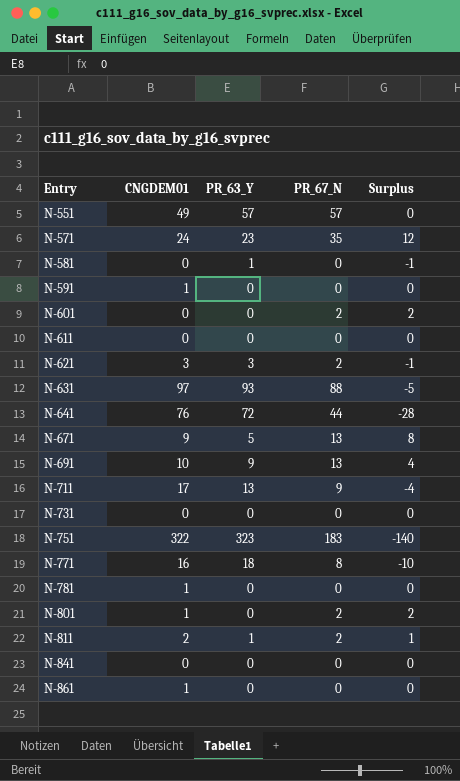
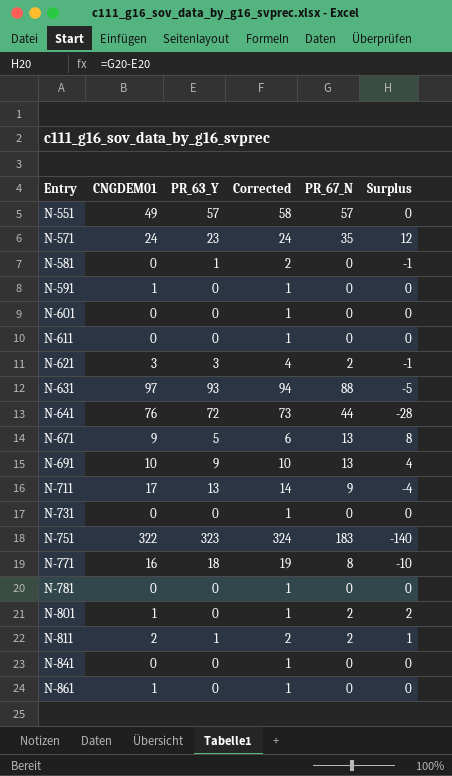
column Corrected | formula: none -> [PR_63_Y] + 1
N-601 | PR_67_N: 2 -> 0
N-601 | Surplus: 2 -> 0
N-781 | CNGDEM01: 1 -> 0

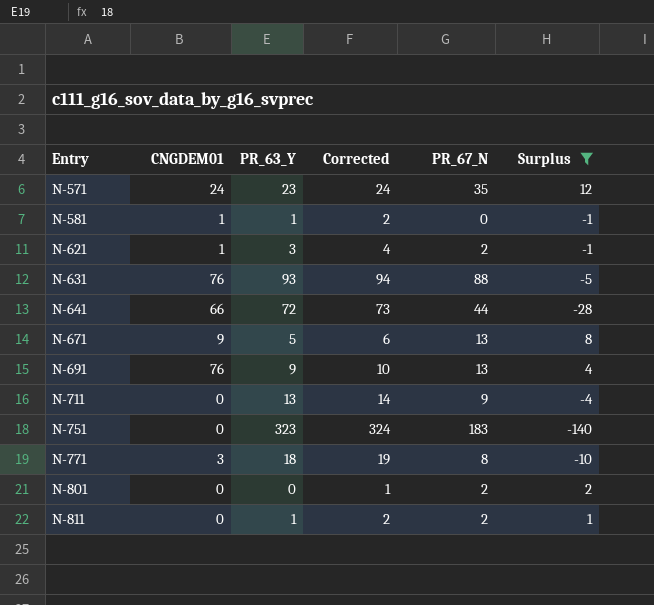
filter: none -> Surplus != 0
N-581 | CNGDEM01: 0 -> 1
N-621 | CNGDEM01: 3 -> 1
N-631 | CNGDEM01: 97 -> 76
N-641 | CNGDEM01: 76 -> 66
N-691 | CNGDEM01: 10 -> 76
N-711 | CNGDEM01: 17 -> 0
N-751 | CNGDEM01: 322 -> 0
N-771 | CNGDEM01: 16 -> 3
N-801 | CNGDEM01: 1 -> 0
N-811 | CNGDEM01: 2 -> 0

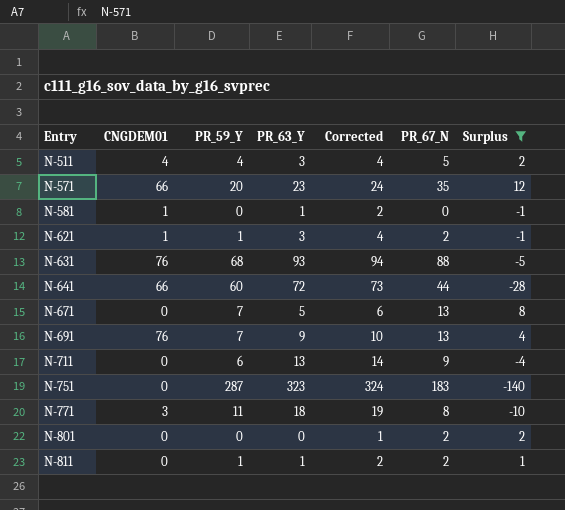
column PR_59_Y | position: none -> 3
row N-511: none -> 4 | 4 | 3 | 4 | 5 | 2
N-571 | CNGDEM01: 24 -> 66
N-671 | CNGDEM01: 9 -> 0

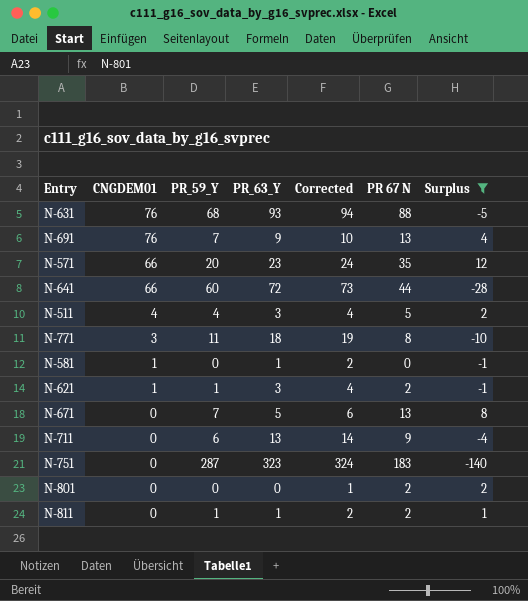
row order: Entry ascending -> CNGDEM01 descending
column name: PR_67_N -> PR 67 N

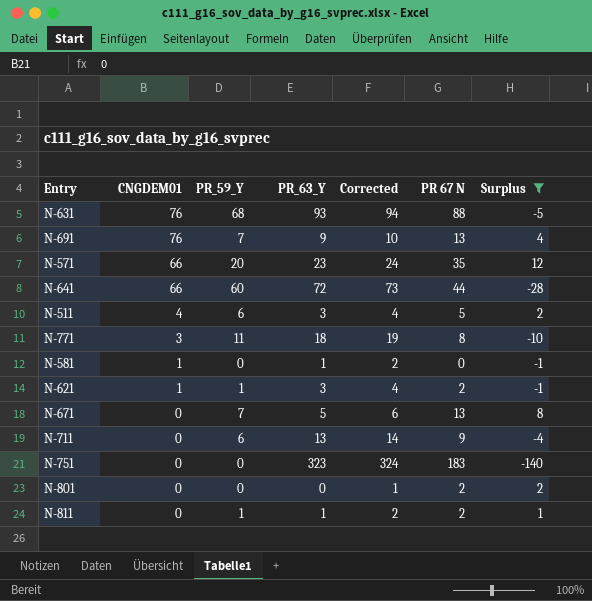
N-511 | PR_59_Y: 4 -> 6
N-751 | PR_59_Y: 287 -> 0

